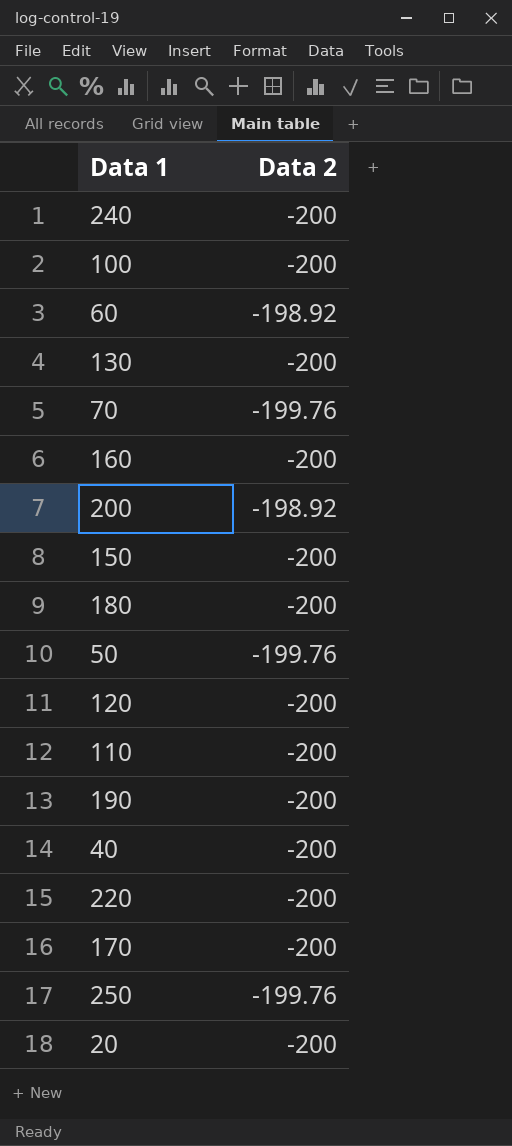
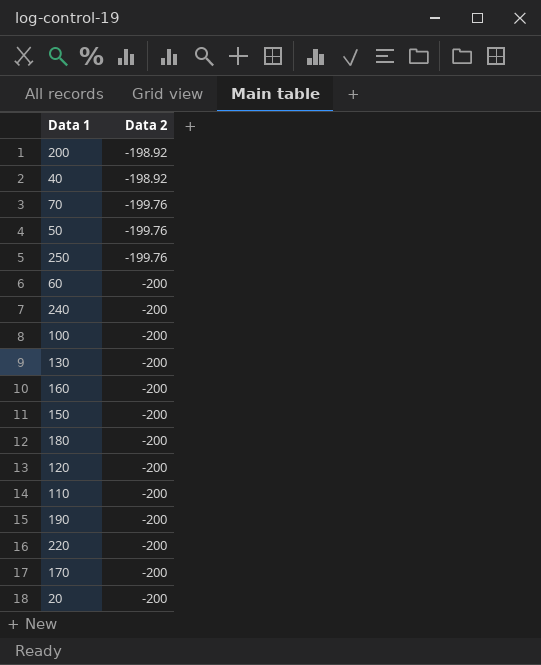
row order: none -> Data 2 descending
40 | Data 2: -200 -> -198.92
60 | Data 2: -198.92 -> -200

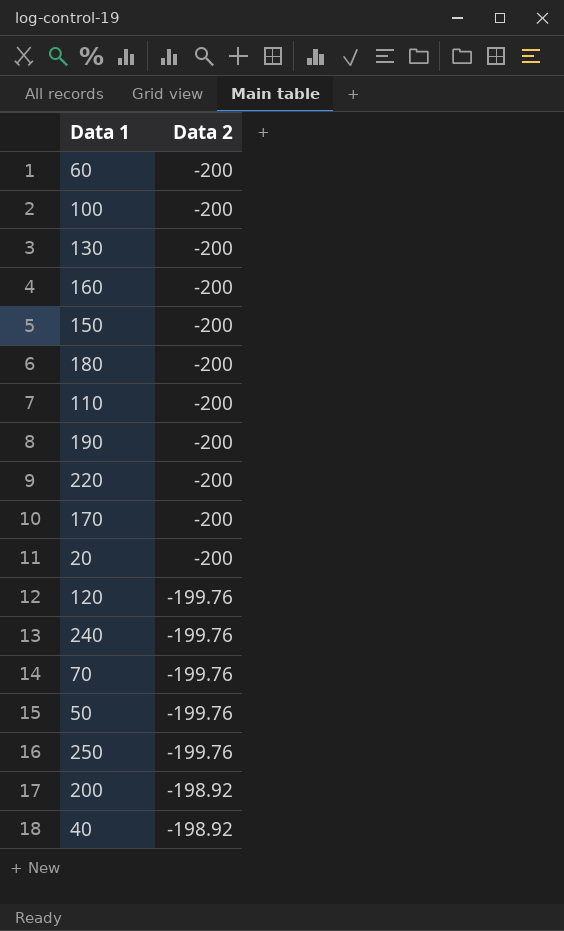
row order: Data 2 descending -> Data 2 ascending
120 | Data 2: -200 -> -199.76
240 | Data 2: -200 -> -199.76

